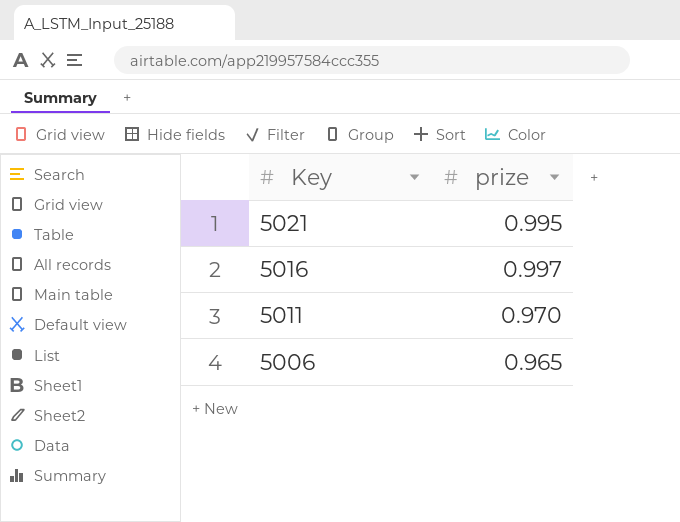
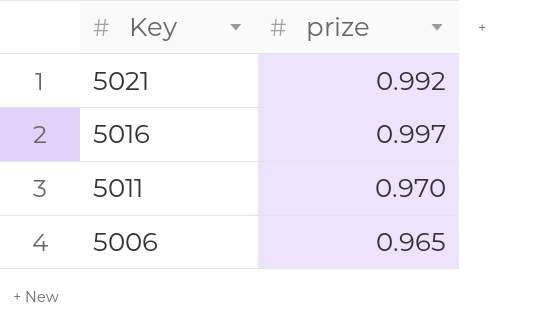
5021 | prize: 0.995 -> 0.992

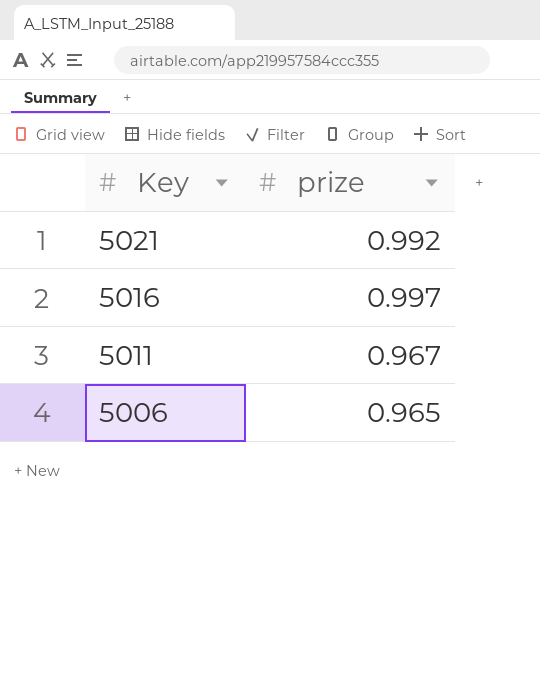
5011 | prize: 0.970 -> 0.967

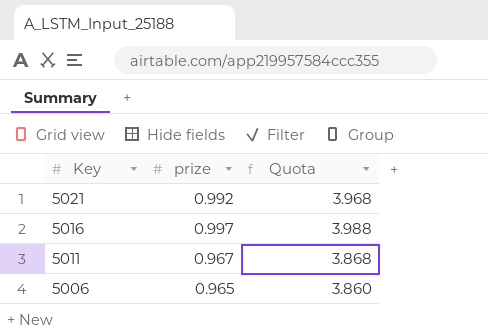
column Quota | formula: none -> [prize] * 4

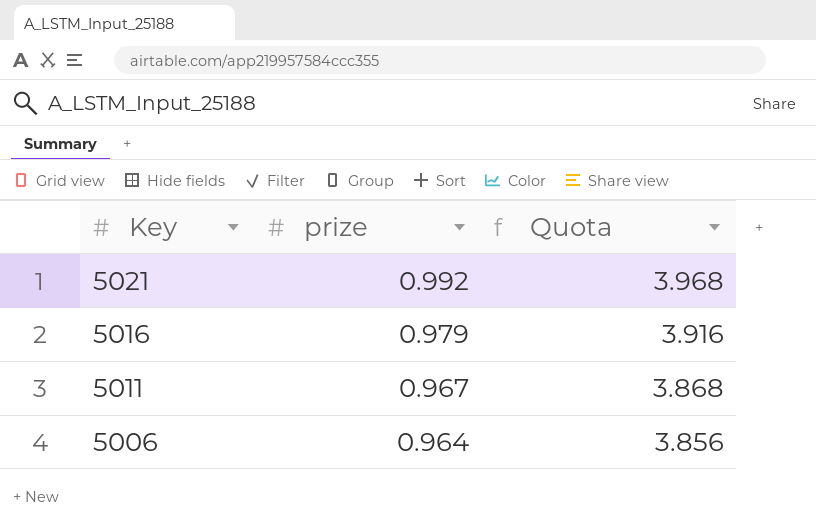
5016 | prize: 0.997 -> 0.979
5016 | Quota: 3.988 -> 3.916
5006 | prize: 0.965 -> 0.964
5006 | Quota: 3.860 -> 3.856

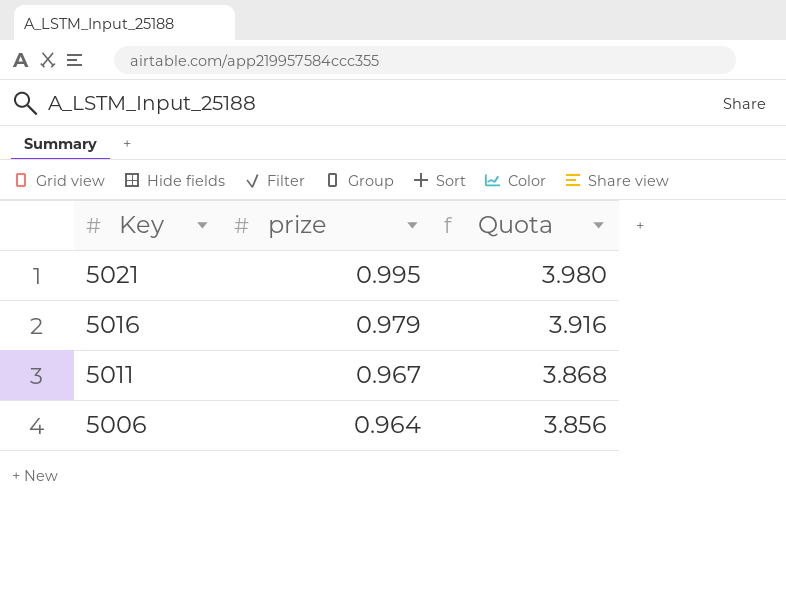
5021 | prize: 0.992 -> 0.995
5021 | Quota: 3.968 -> 3.980

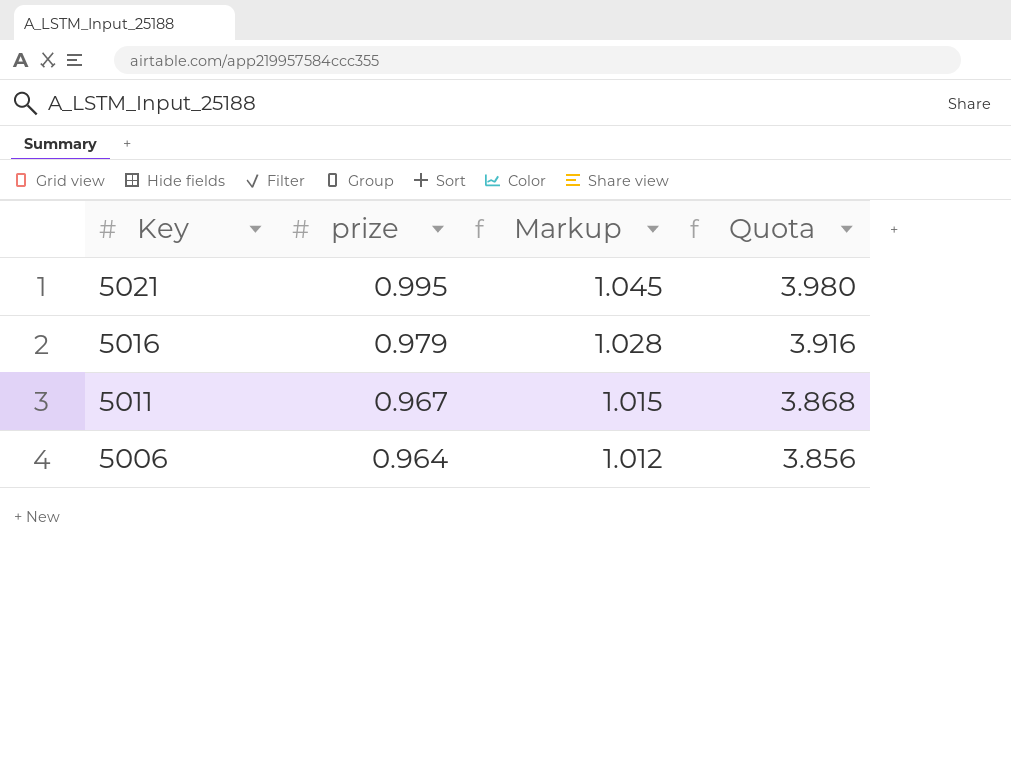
column Markup | formula: none -> [prize] * 1.05

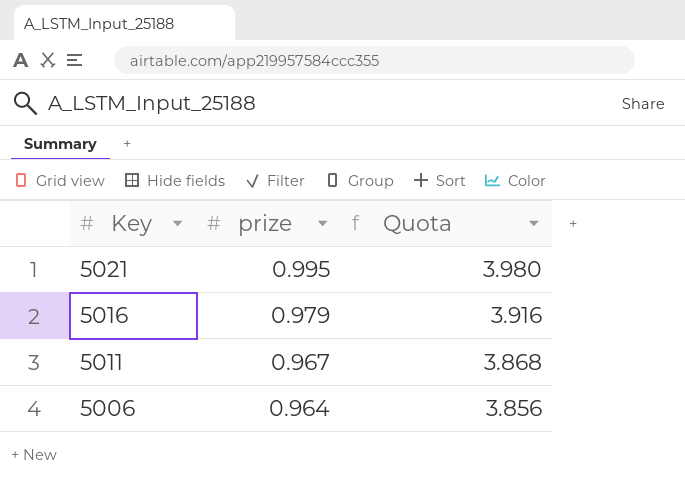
column Markup | formula: [prize] * 1.05 -> none

